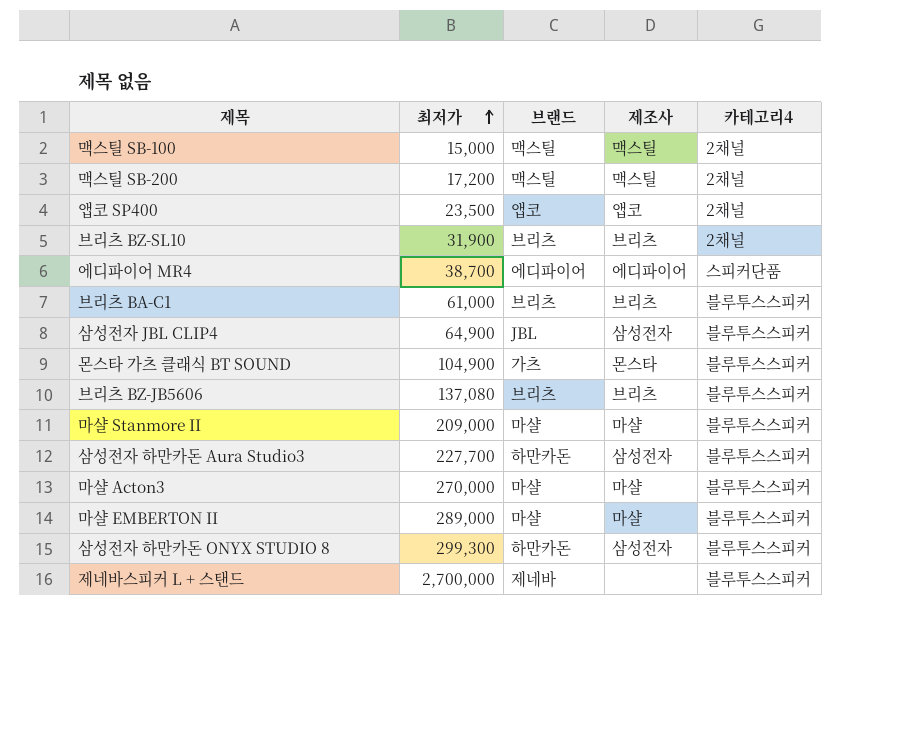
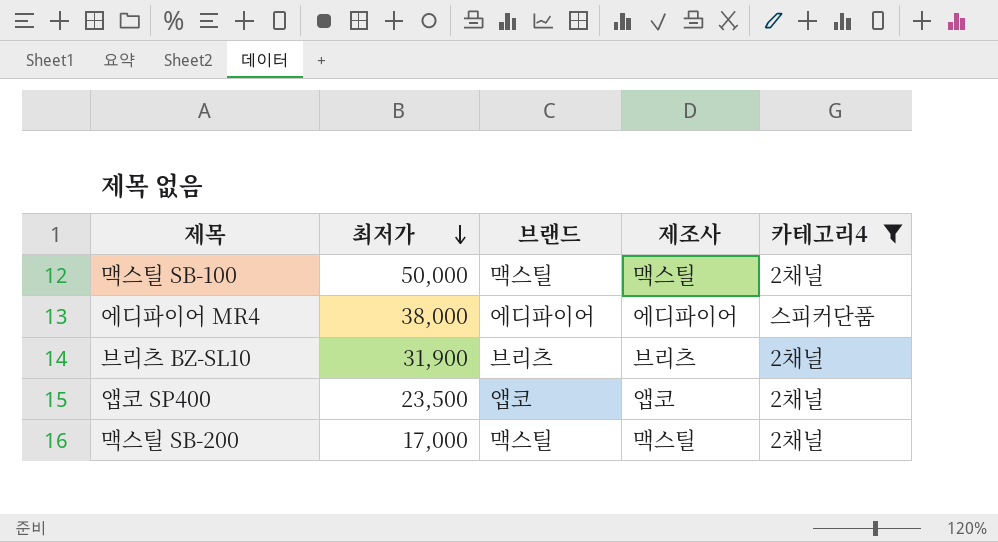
filter: none -> 카테고리4 != 블루투스스피커
row order: 최저가 ascending -> 최저가 descending
맥스틸 SB-100 | 최저가: 15,000 -> 50,000
에디파이어 MR4 | 최저가: 38,700 -> 38,000
맥스틸 SB-200 | 최저가: 17,200 -> 17,000

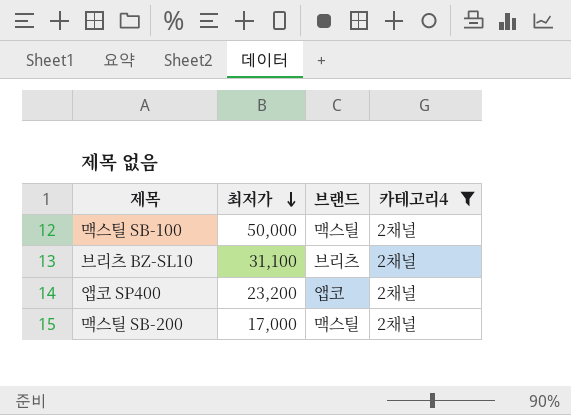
column 제조사 | position: 4 -> none
row 에디파이어 MR4: 38,000 | 에디파이어 | 에디파이어 | 스피커단품 -> none
브리츠 BZ-SL10 | 최저가: 31,900 -> 31,100
앱코 SP400 | 최저가: 23,500 -> 23,200

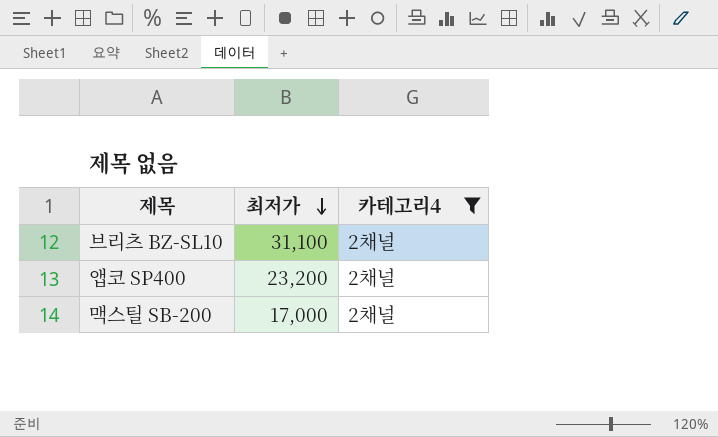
column 브랜드 | position: 3 -> none
row 맥스틸 SB-100: 50,000 | 맥스틸 | 2채널 -> none

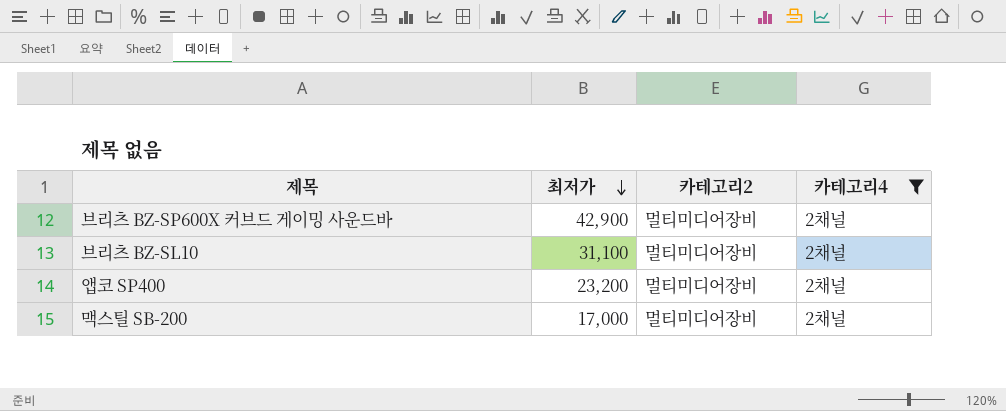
column 카테고리2 | position: none -> 3
row 브리츠 BZ-SP600X 커브드 게이밍 사운드바: none -> 42,900 | 멀티미디어장비 | 2채널

